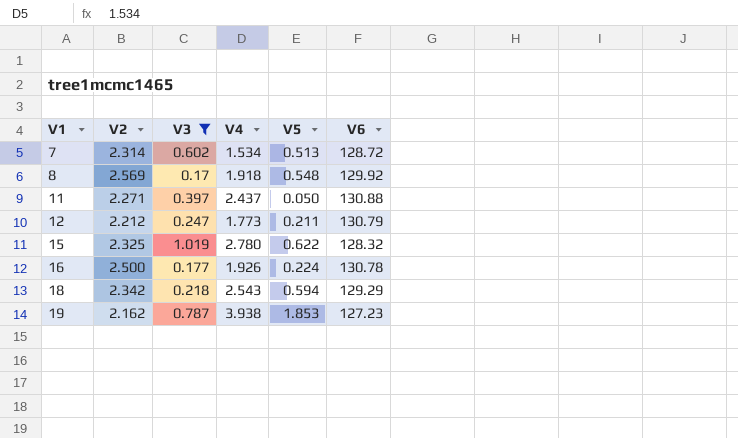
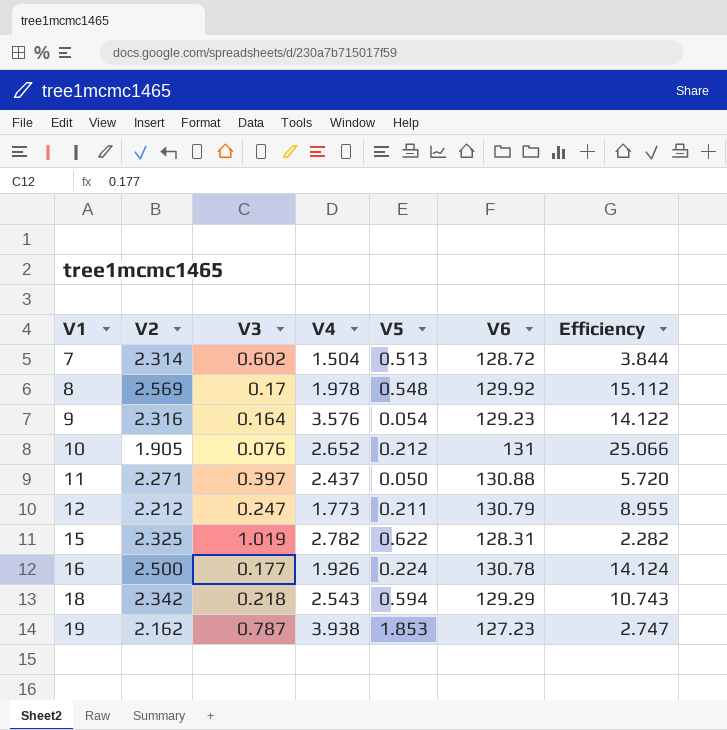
filter: V3 >= 0.17 -> none
column Efficiency | formula: none -> [V2] / [V3]
7 | V4: 1.534 -> 1.504
8 | V4: 1.918 -> 1.978
15 | V4: 2.780 -> 2.782
15 | V6: 128.32 -> 128.31

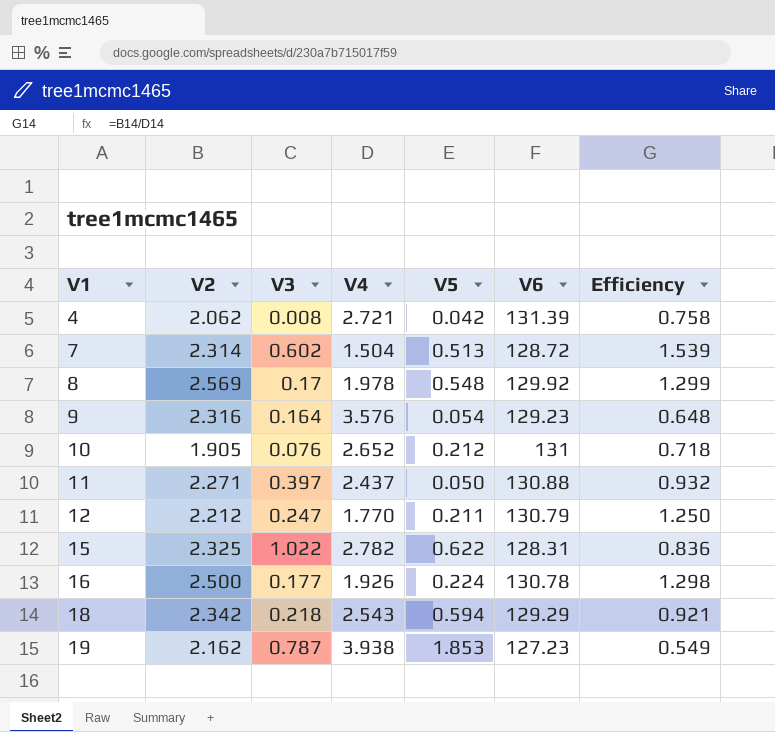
column Efficiency | formula: [V2] / [V3] -> [V2] / [V4]
row 4: none -> 2.062 | 0.008 | 2.721 | 0.042 | 131.39 | 0.758
12 | V4: 1.773 -> 1.770
15 | V3: 1.019 -> 1.022

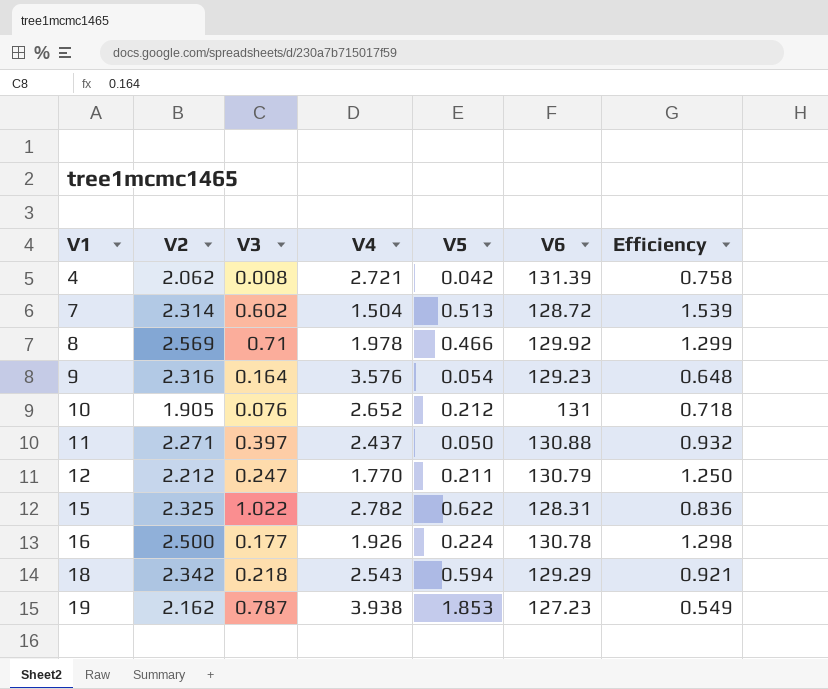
8 | V3: 0.17 -> 0.71
8 | V5: 0.548 -> 0.466

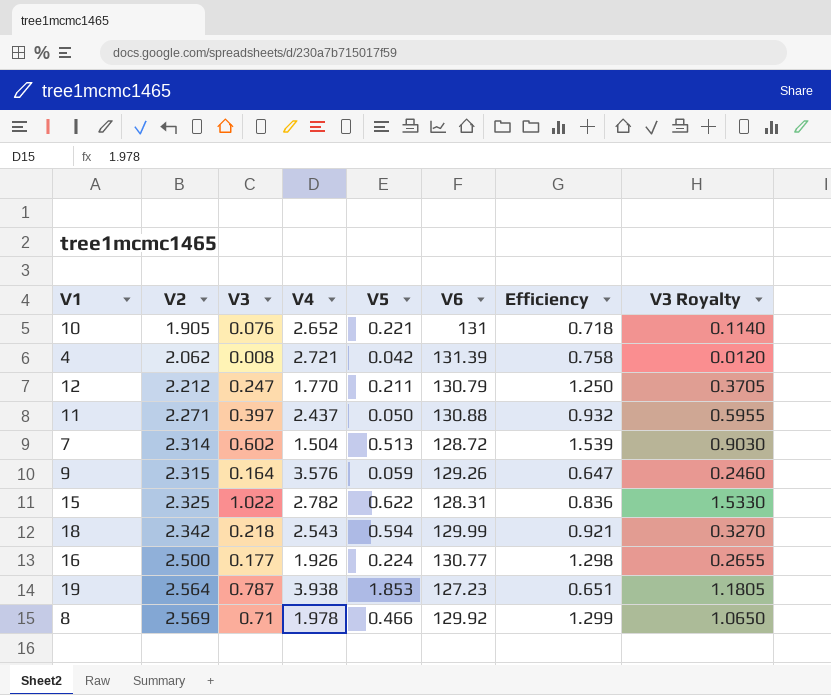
row order: V1 ascending -> V2 ascending
column V3 Royalty | formula: none -> [V3] * 1.5
10 | V5: 0.212 -> 0.221
9 | V2: 2.316 -> 2.315
9 | V5: 0.054 -> 0.059
9 | V6: 129.23 -> 129.26
9 | Efficiency: 0.648 -> 0.647
18 | V6: 129.29 -> 129.99
16 | V6: 130.78 -> 130.77
19 | V2: 2.162 -> 2.564
19 | Efficiency: 0.549 -> 0.651

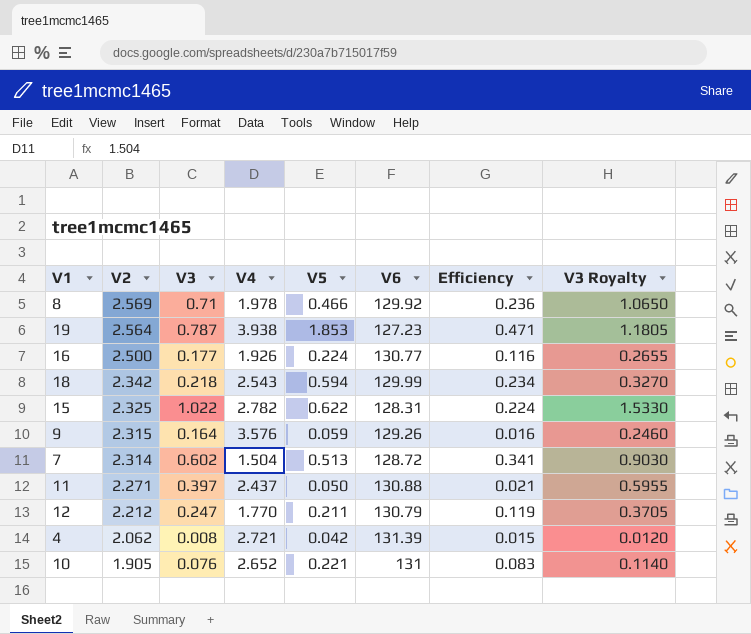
row order: V2 ascending -> V2 descending
column Efficiency | formula: [V2] / [V4] -> [V5] / [V4]

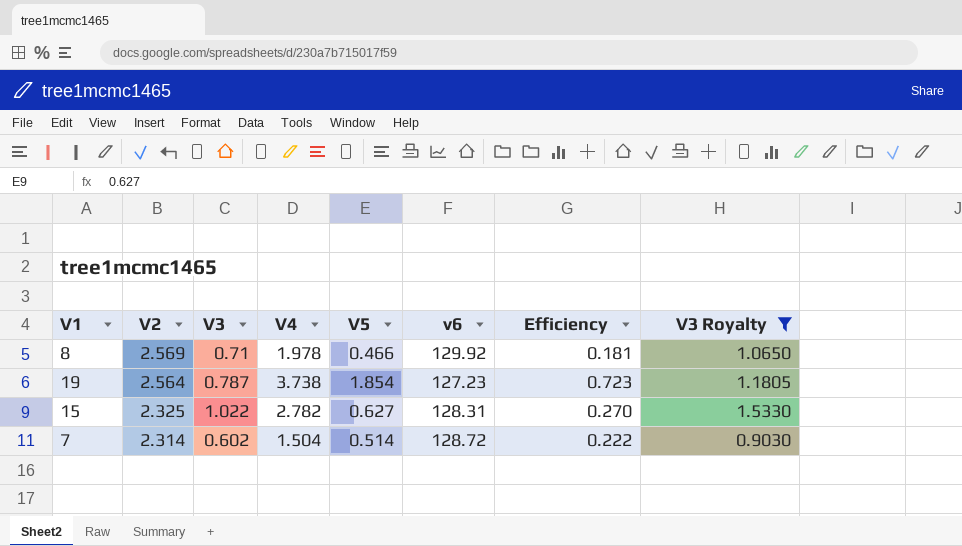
filter: none -> V3 Royalty >= 0.9030
column name: V6 -> v6
column Efficiency | formula: [V5] / [V4] -> [V5] / [V2]
19 | V4: 3.938 -> 3.738
19 | V5: 1.853 -> 1.854
15 | V5: 0.622 -> 0.627
7 | V5: 0.513 -> 0.514

